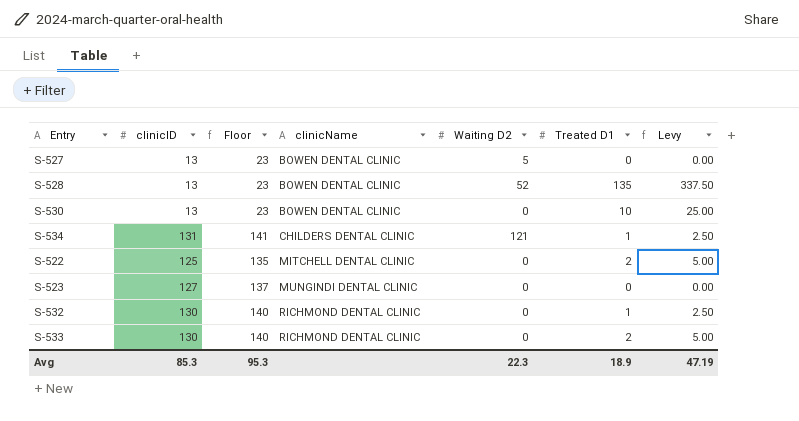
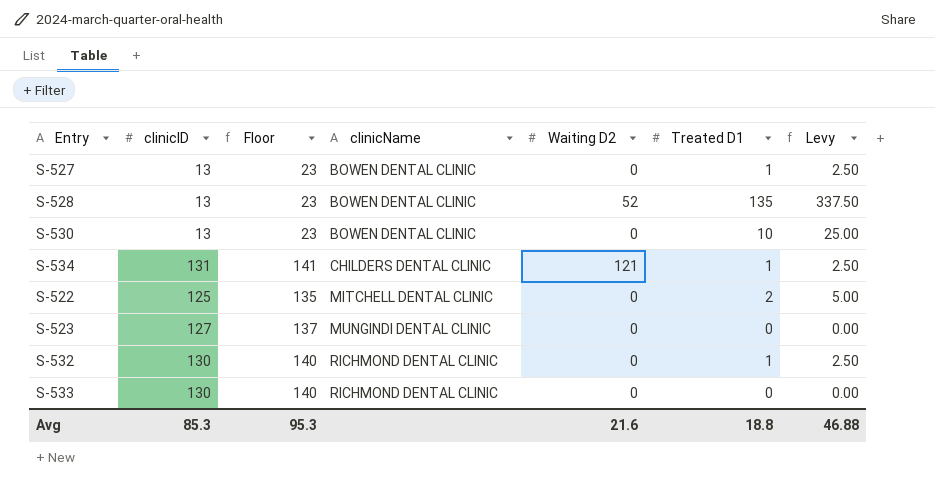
S-527 | Waiting D2: 5 -> 0
S-527 | Treated D1: 0 -> 1
S-527 | Levy: 0.00 -> 2.50
S-533 | Treated D1: 2 -> 0
S-533 | Levy: 5.00 -> 0.00
Avg | Waiting D2: 22.3 -> 21.6
Avg | Treated D1: 18.9 -> 18.8
Avg | Levy: 47.19 -> 46.88

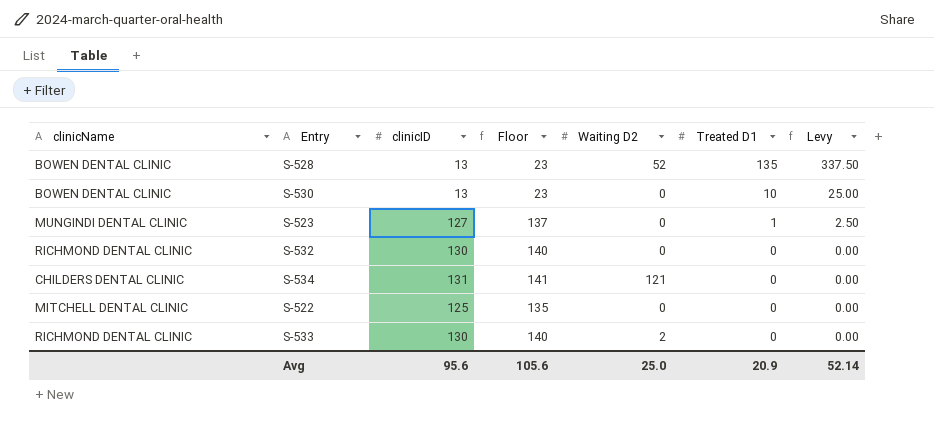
row order: clinicName ascending -> Treated D1 descending
column clinicName | position: 4 -> 1
row S-527: 13 | 23 | BOWEN DENTAL CLINIC | 0 | 1 | 2.50 -> none
S-523 | Treated D1: 0 -> 1
S-523 | Levy: 0.00 -> 2.50
S-532 | Treated D1: 1 -> 0
S-532 | Levy: 2.50 -> 0.00
S-534 | Treated D1: 1 -> 0
S-534 | Levy: 2.50 -> 0.00
S-522 | Treated D1: 2 -> 0
S-522 | Levy: 5.00 -> 0.00
S-533 | Waiting D2: 0 -> 2
Avg | clinicID: 85.3 -> 95.6
Avg | Floor: 95.3 -> 105.6
Avg | Waiting D2: 21.6 -> 25.0
Avg | Treated D1: 18.8 -> 20.9
Avg | Levy: 46.88 -> 52.14

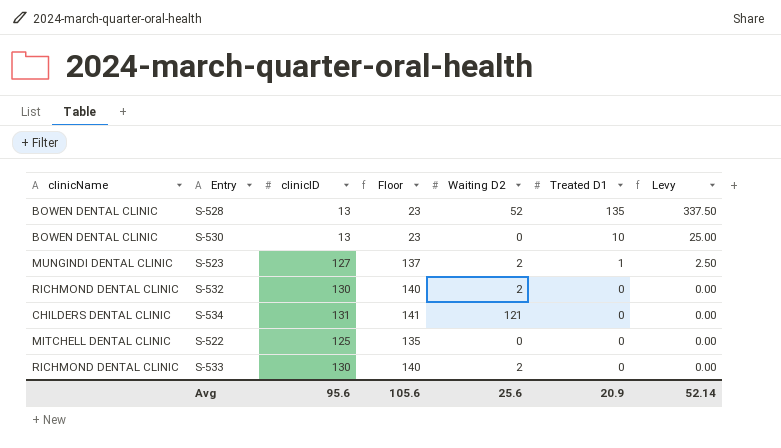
S-523 | Waiting D2: 0 -> 2
S-532 | Waiting D2: 0 -> 2
Avg | Waiting D2: 25.0 -> 25.6

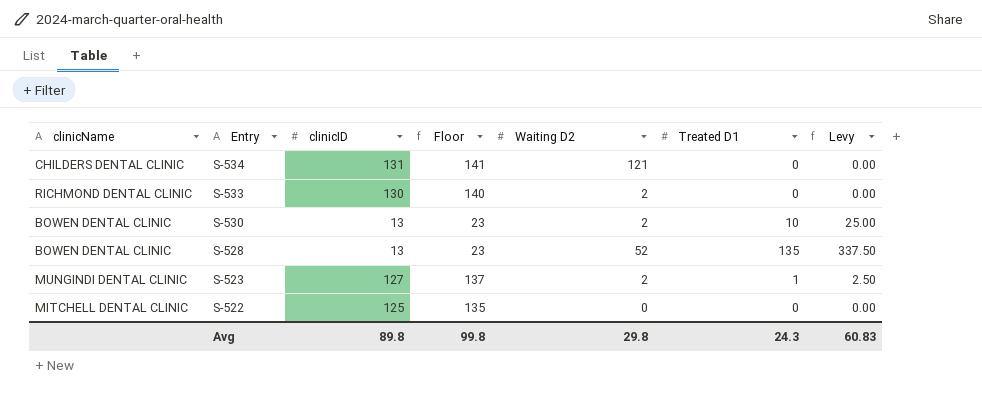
row order: Treated D1 descending -> Entry descending
row S-532: RICHMOND DENTAL CLINIC | 130 | 140 | 2 | 0 | 0.00 -> none
S-530 | Waiting D2: 0 -> 2
Avg | clinicID: 95.6 -> 89.8
Avg | Floor: 105.6 -> 99.8
Avg | Waiting D2: 25.6 -> 29.8
Avg | Treated D1: 20.9 -> 24.3
Avg | Levy: 52.14 -> 60.83

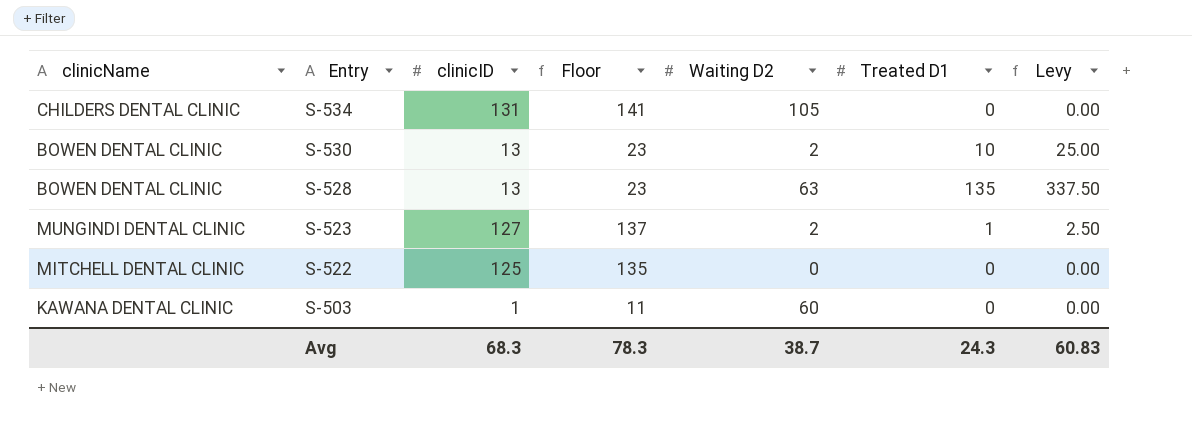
row S-533: RICHMOND DENTAL CLINIC | 130 | 140 | 2 | 0 | 0.00 -> none
S-534 | Waiting D2: 121 -> 105
S-528 | Waiting D2: 52 -> 63
row S-503: none -> KAWANA DENTAL CLINIC | 1 | 11 | 60 | 0 | 0.00
Avg | clinicID: 89.8 -> 68.3
Avg | Floor: 99.8 -> 78.3
Avg | Waiting D2: 29.8 -> 38.7

